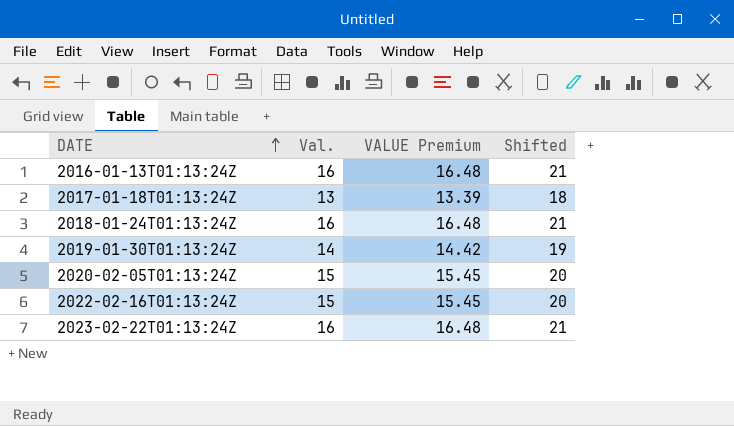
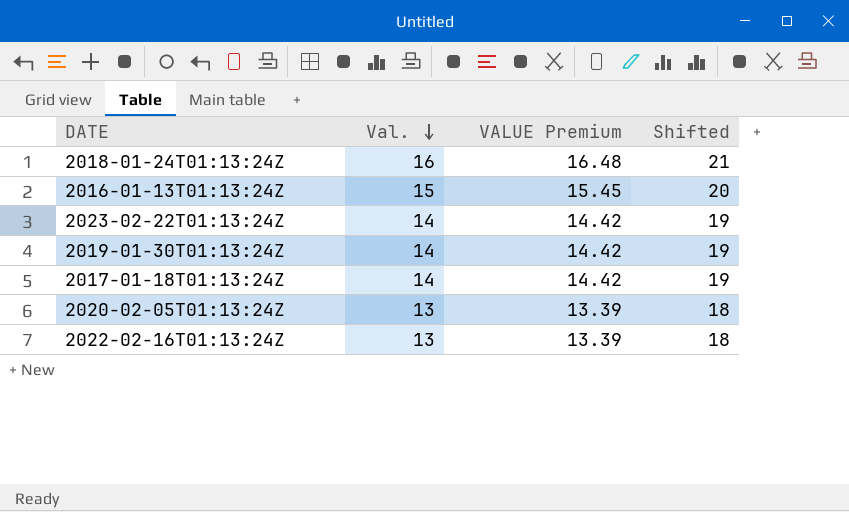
row order: DATE ascending -> Val. descending
2016-01-13T01:13:24Z | Val.: 16 -> 15
2016-01-13T01:13:24Z | VALUE Premium: 16.48 -> 15.45
2016-01-13T01:13:24Z | Shifted: 21 -> 20
2023-02-22T01:13:24Z | Val.: 16 -> 14
2023-02-22T01:13:24Z | VALUE Premium: 16.48 -> 14.42
2023-02-22T01:13:24Z | Shifted: 21 -> 19
2017-01-18T01:13:24Z | Val.: 13 -> 14
2017-01-18T01:13:24Z | VALUE Premium: 13.39 -> 14.42
2017-01-18T01:13:24Z | Shifted: 18 -> 19
2020-02-05T01:13:24Z | Val.: 15 -> 13
2020-02-05T01:13:24Z | VALUE Premium: 15.45 -> 13.39
2020-02-05T01:13:24Z | Shifted: 20 -> 18
2022-02-16T01:13:24Z | Val.: 15 -> 13
2022-02-16T01:13:24Z | VALUE Premium: 15.45 -> 13.39
2022-02-16T01:13:24Z | Shifted: 20 -> 18

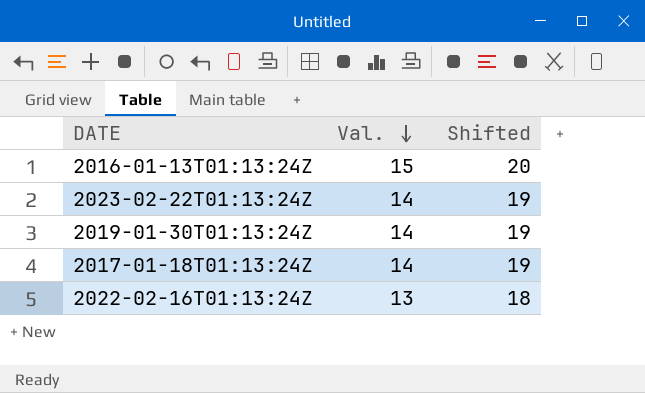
column VALUE Premium | formula: [Val.] * 1.03 -> none
row 2018-01-24T01:13:24Z: 16 | 16.48 | 21 -> none
row 2020-02-05T01:13:24Z: 13 | 13.39 | 18 -> none

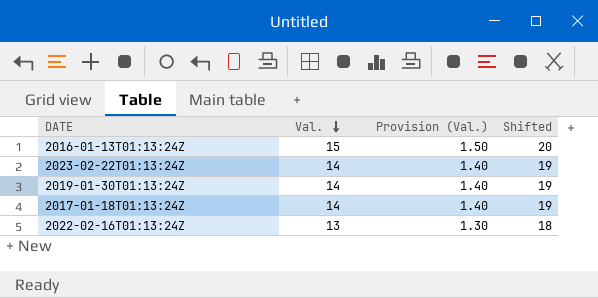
column Provision (Val.) | formula: none -> [Val.] * 0.1

